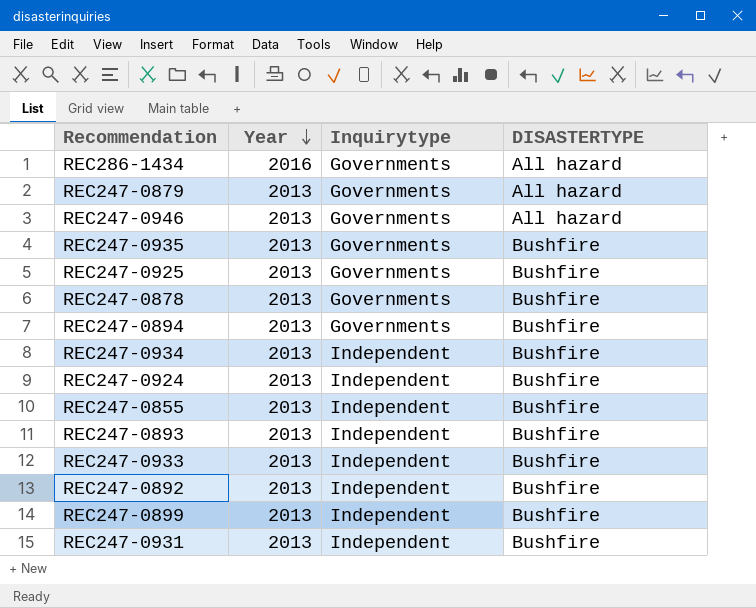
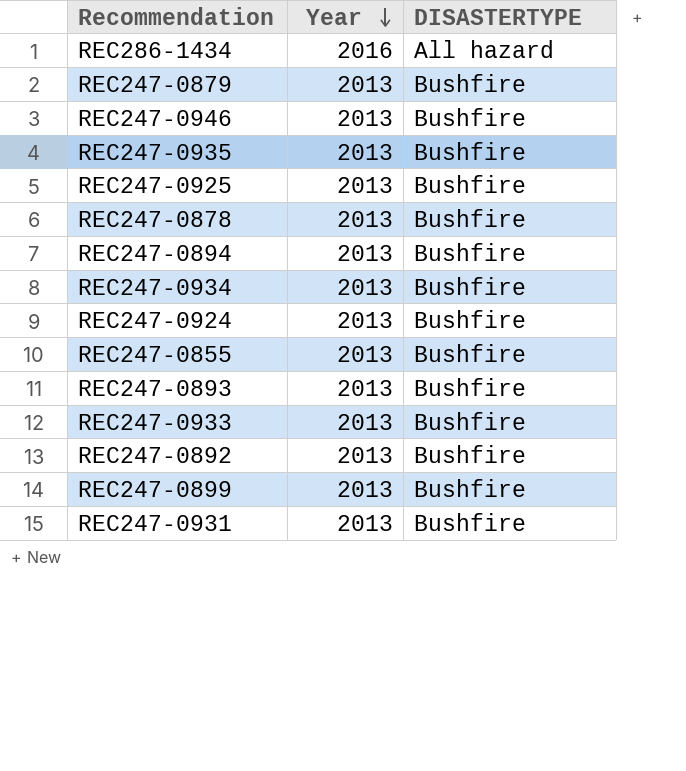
column Inquirytype | position: 3 -> none
REC247-0879 | DISASTERTYPE: All hazard -> Bushfire
REC247-0946 | DISASTERTYPE: All hazard -> Bushfire

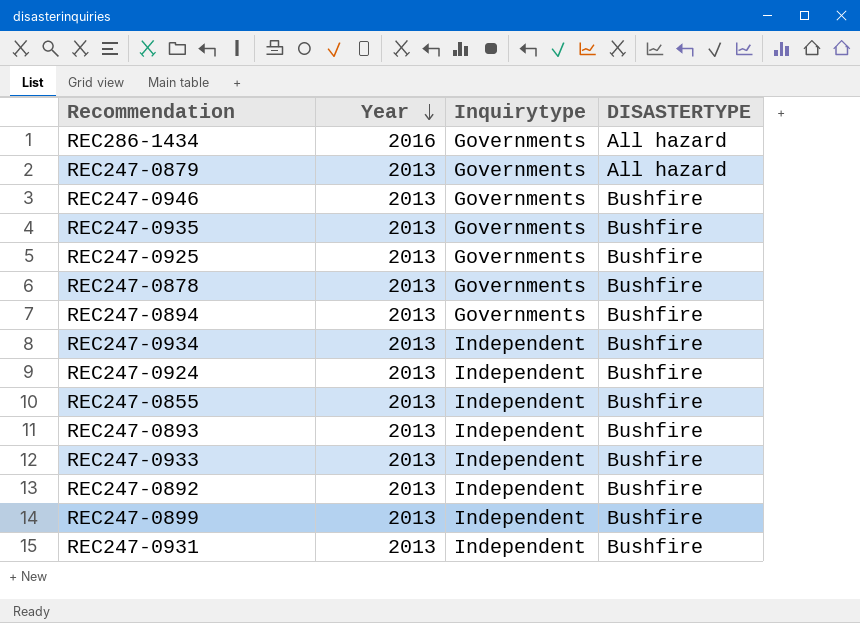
column Inquirytype | position: none -> 3
REC247-0879 | DISASTERTYPE: Bushfire -> All hazard

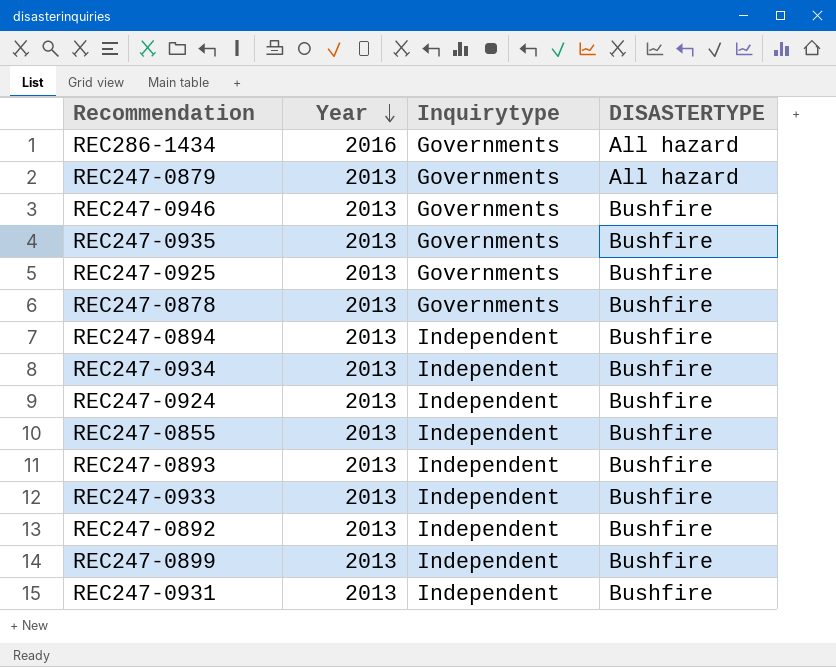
REC247-0894 | Inquirytype: Governments -> Independent

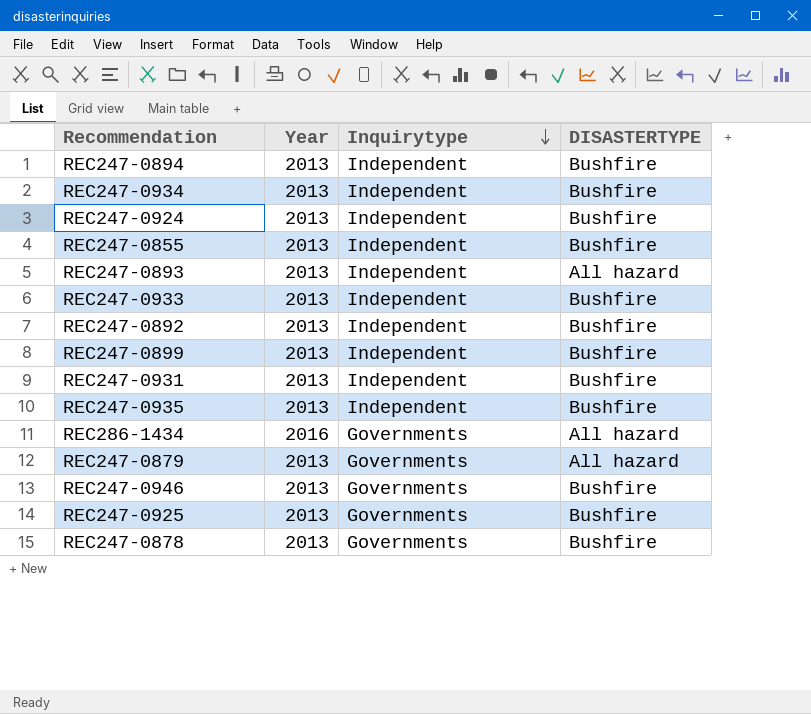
row order: Year descending -> Inquirytype descending
REC247-0893 | DISASTERTYPE: Bushfire -> All hazard
REC247-0935 | Inquirytype: Governments -> Independent

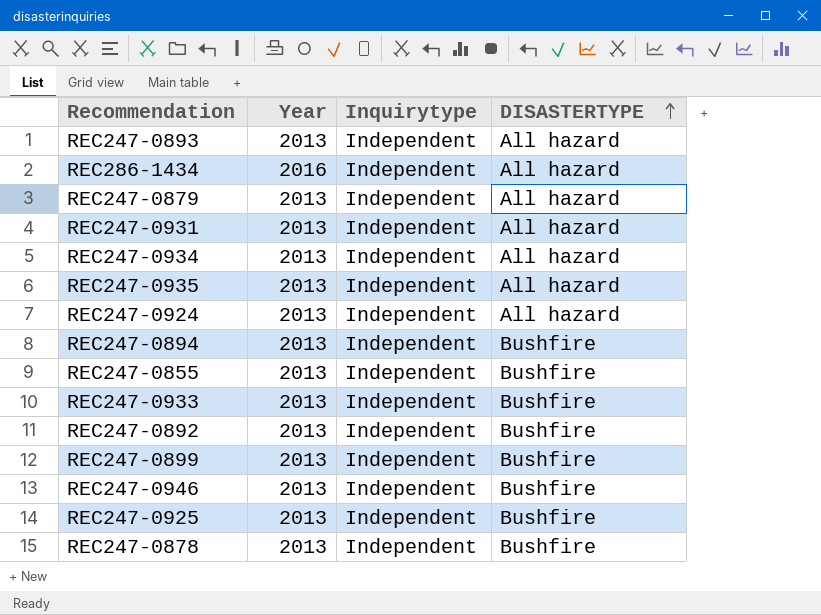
row order: Inquirytype descending -> DISASTERTYPE ascending
REC286-1434 | Inquirytype: Governments -> Independent
REC247-0879 | Inquirytype: Governments -> Independent
REC247-0931 | DISASTERTYPE: Bushfire -> All hazard
REC247-0934 | DISASTERTYPE: Bushfire -> All hazard
REC247-0935 | DISASTERTYPE: Bushfire -> All hazard
REC247-0924 | DISASTERTYPE: Bushfire -> All hazard
REC247-0946 | Inquirytype: Governments -> Independent
REC247-0925 | Inquirytype: Governments -> Independent
REC247-0878 | Inquirytype: Governments -> Independent

